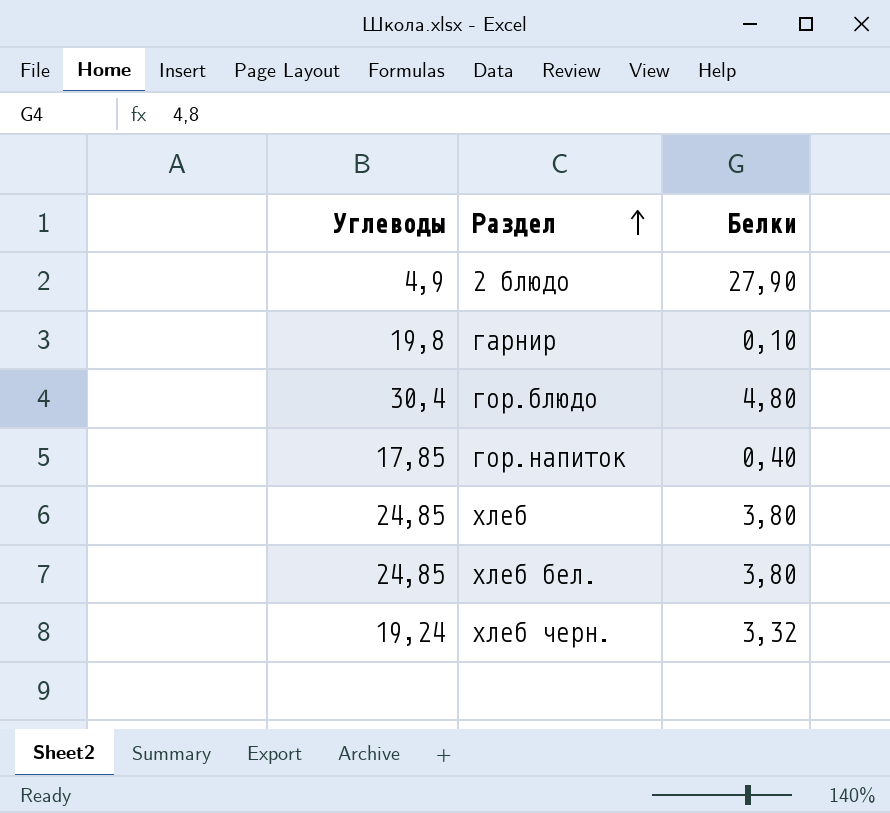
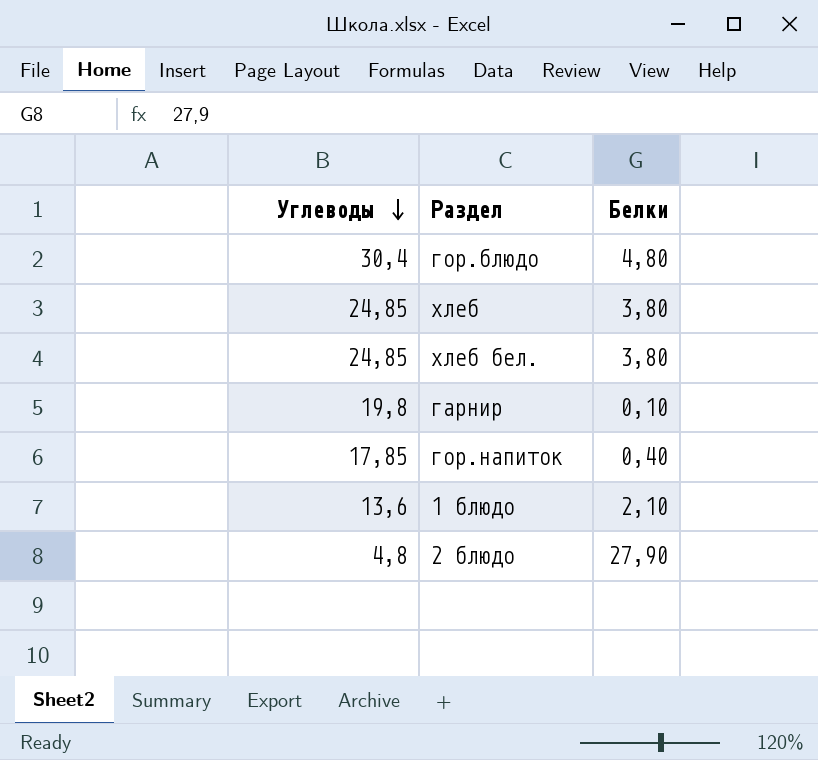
row order: Раздел ascending -> Углеводы descending
row хлеб черн.: 19,24 | 3,32 -> none
row 1 блюдо: none -> 13,6 | 2,10
2 блюдо | Углеводы: 4,9 -> 4,8

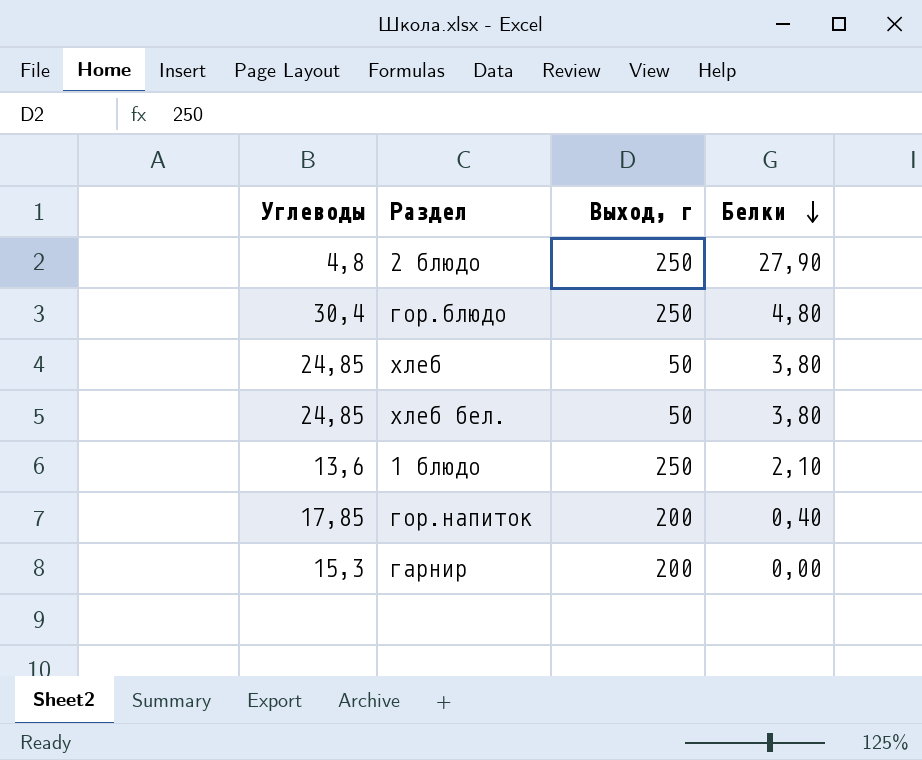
row order: Углеводы descending -> Белки descending
column Выход, г | position: none -> 3
гарнир | Углеводы: 19,8 -> 15,3
гарнир | Белки: 0,10 -> 0,00

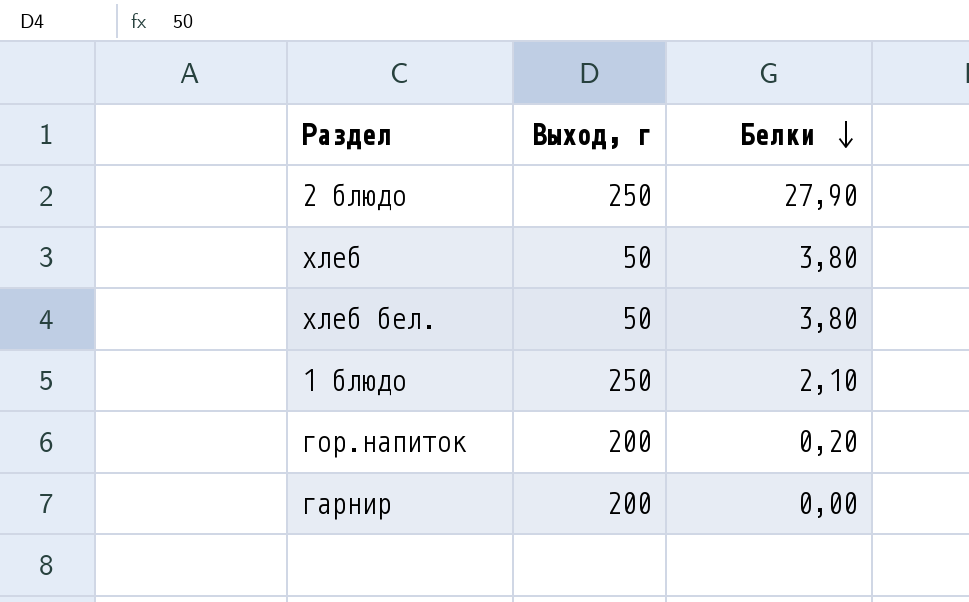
column Углеводы | position: 1 -> none
row гор.блюдо: 30,4 | 250 | 4,80 -> none
гор.напиток | Белки: 0,40 -> 0,20

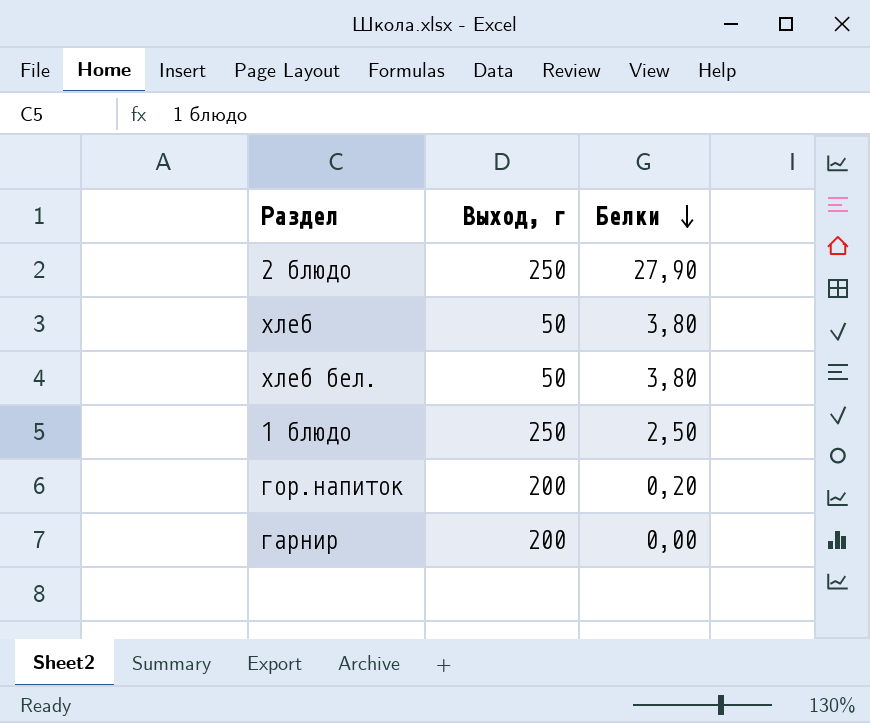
1 блюдо | Белки: 2,10 -> 2,50

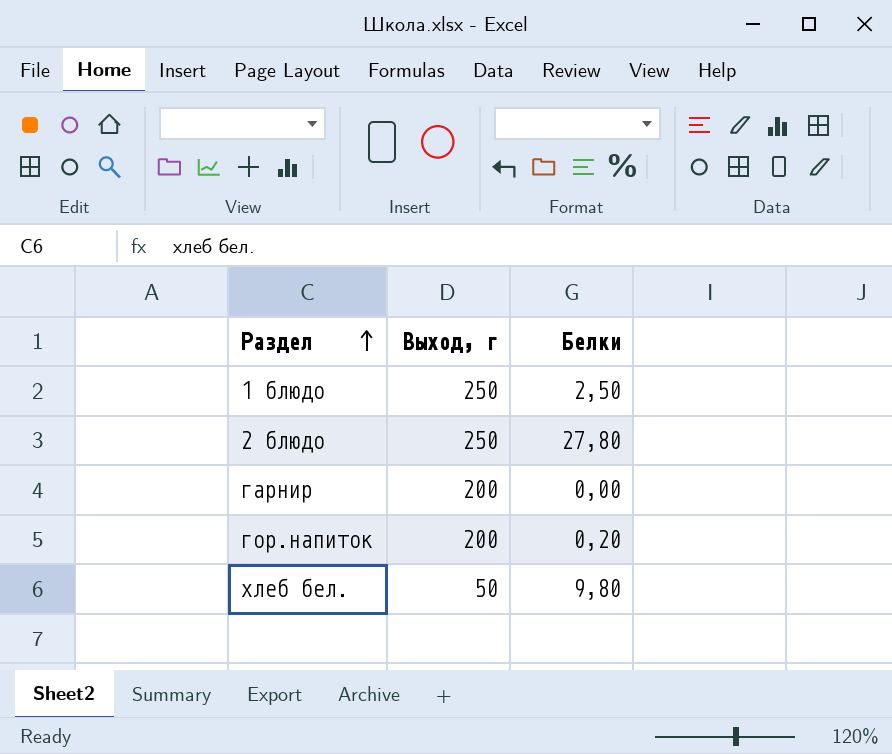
row order: Белки descending -> Раздел ascending
row хлеб: 50 | 3,80 -> none
2 блюдо | Белки: 27,90 -> 27,80
хлеб бел. | Белки: 3,80 -> 9,80

